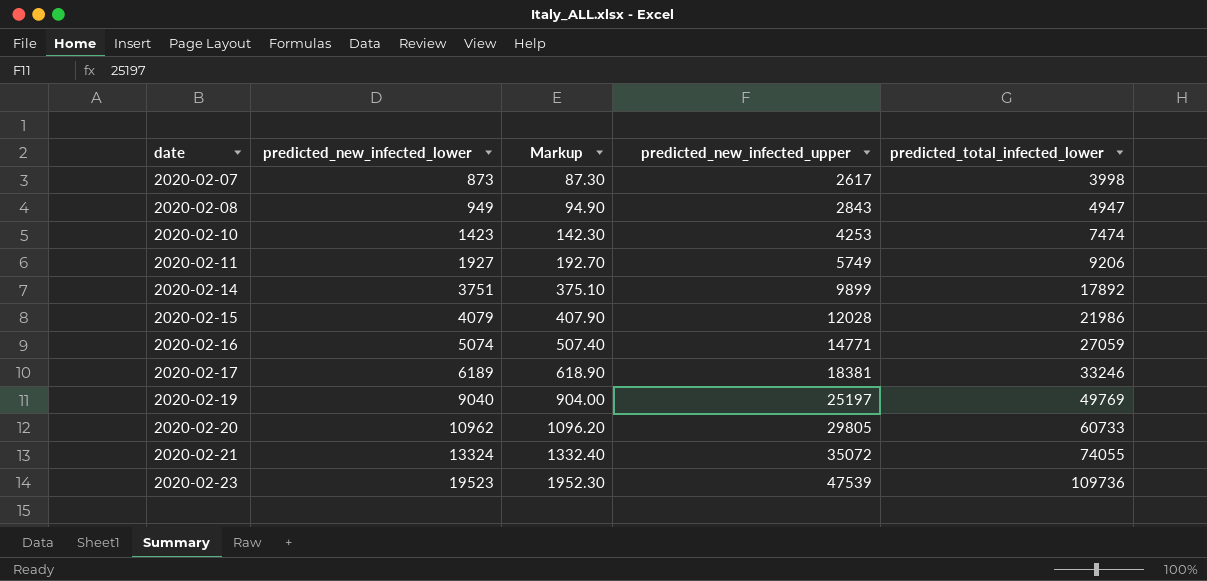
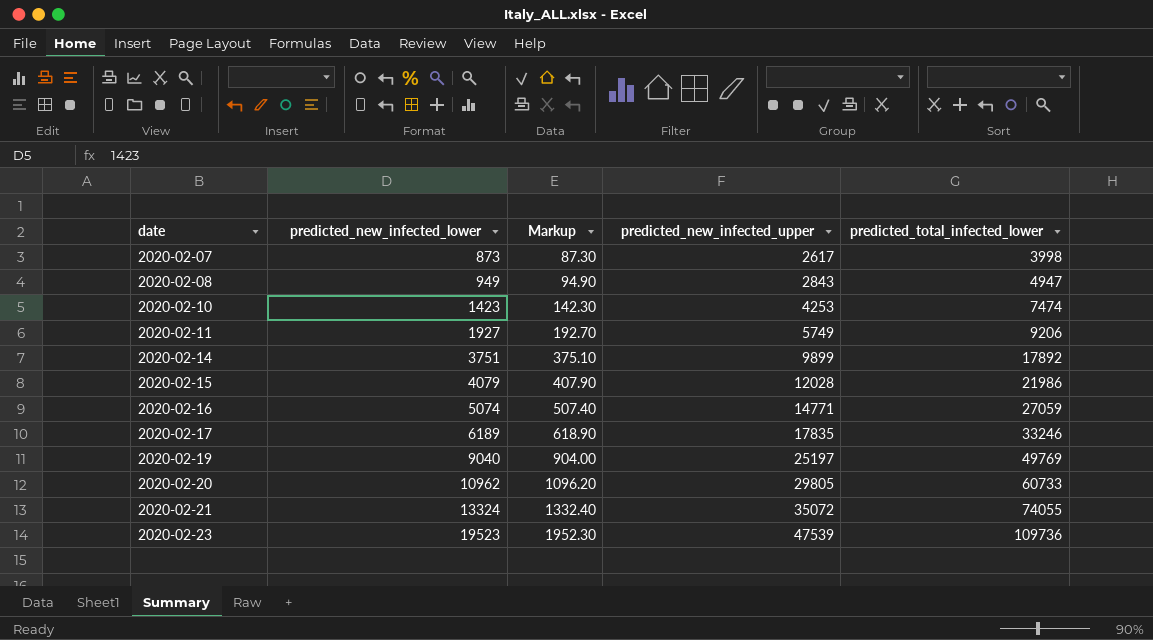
2020-02-17 | predicted_new_infected_upper: 18381 -> 17835

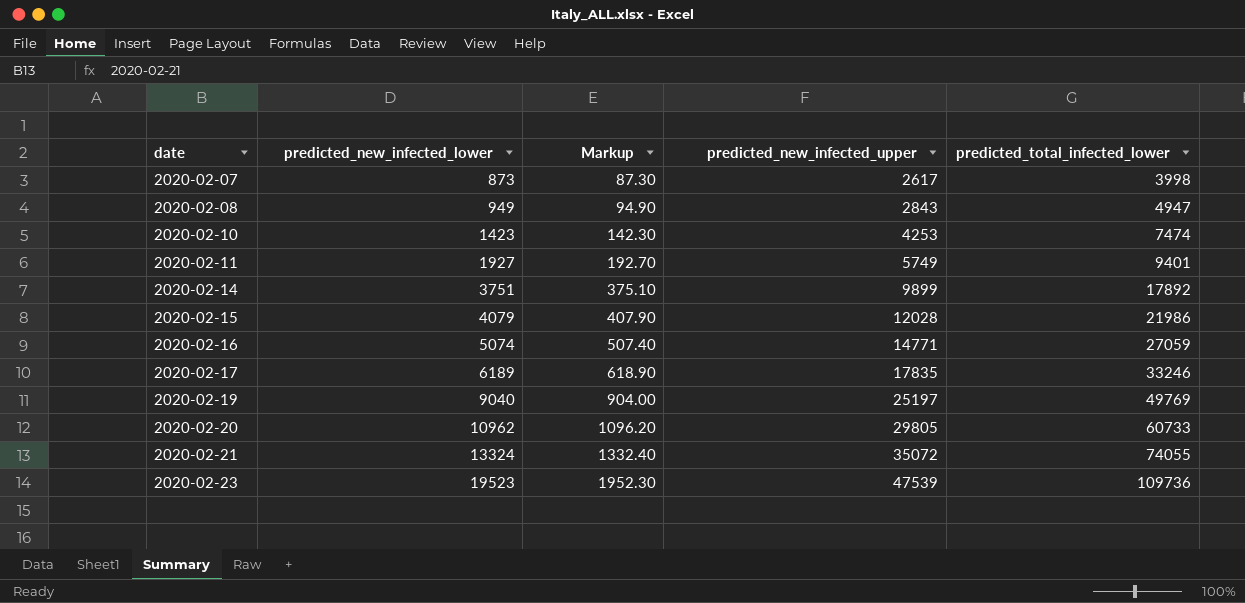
2020-02-11 | predicted_total_infected_lower: 9206 -> 9401

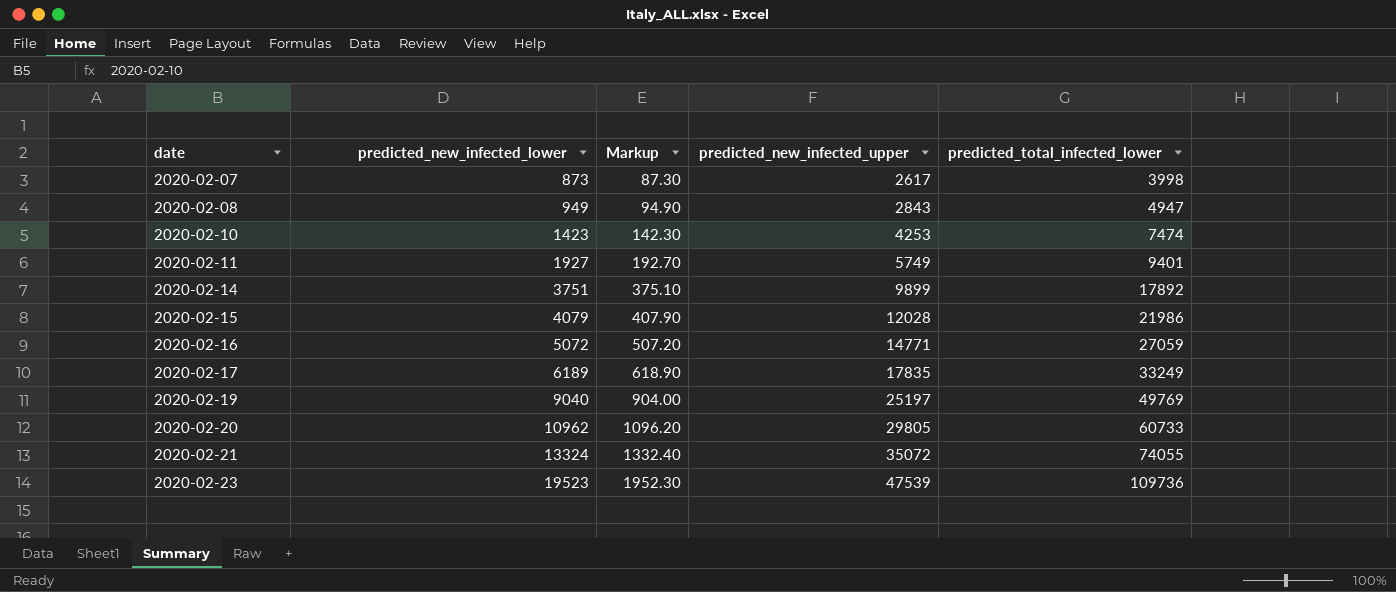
2020-02-16 | predicted_new_infected_lower: 5074 -> 5072
2020-02-16 | Markup: 507.40 -> 507.20
2020-02-17 | predicted_total_infected_lower: 33246 -> 33249

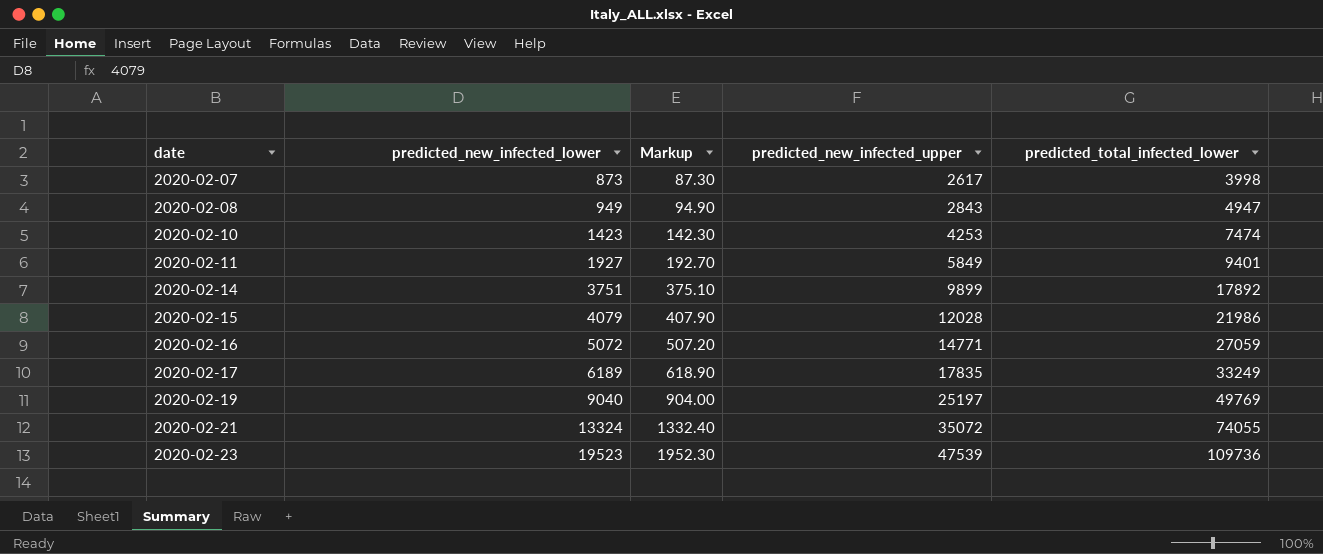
row 2020-02-20: 10962 | 1096.20 | 29805 | 60733 -> none
2020-02-11 | predicted_new_infected_upper: 5749 -> 5849

